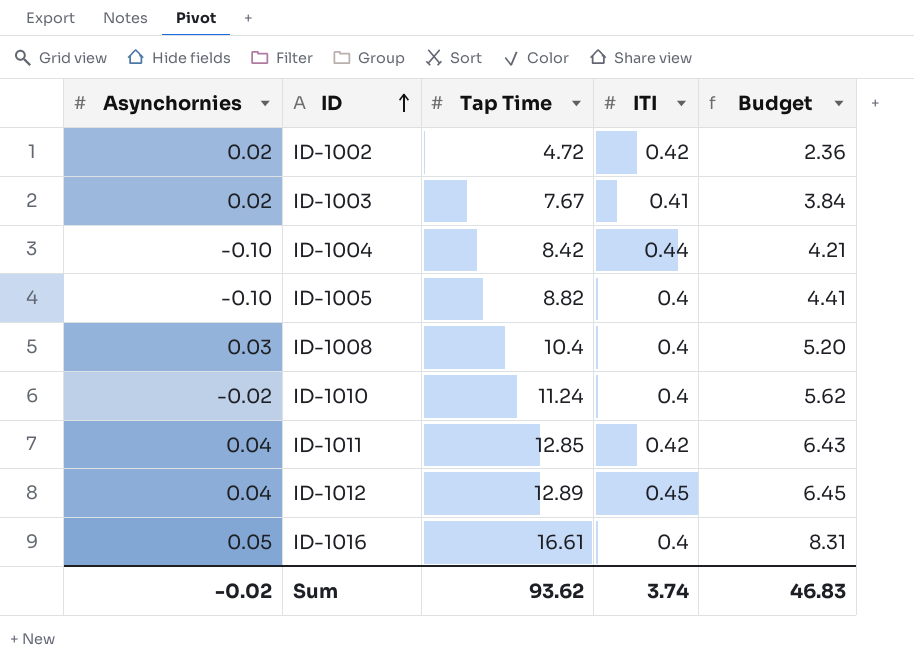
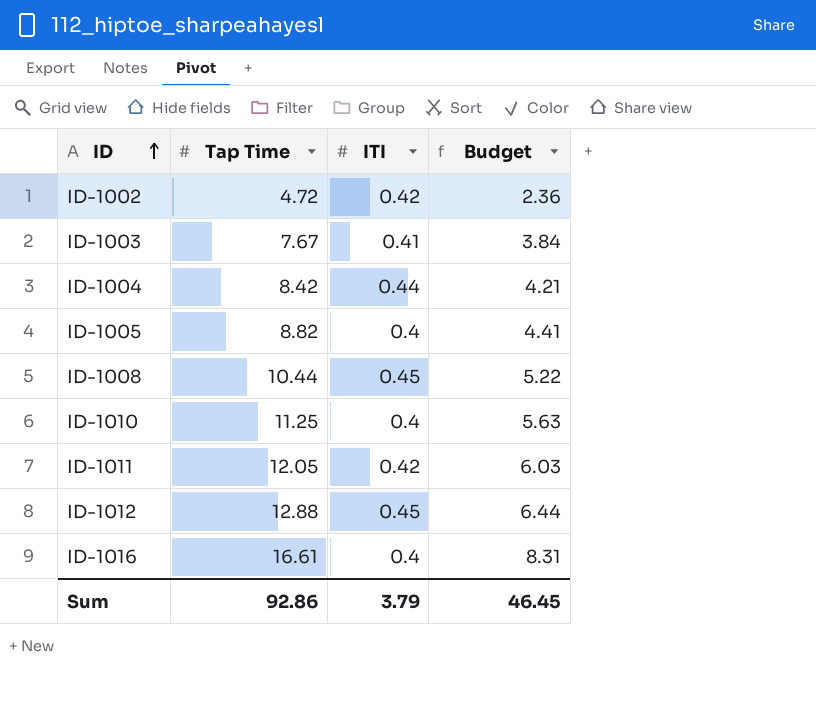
column Asynchornies | position: 1 -> none
ID-1008 | Tap Time: 10.4 -> 10.44
ID-1008 | ITI: 0.4 -> 0.45
ID-1008 | Budget: 5.20 -> 5.22
ID-1010 | Tap Time: 11.24 -> 11.25
ID-1010 | Budget: 5.62 -> 5.63
ID-1011 | Tap Time: 12.85 -> 12.05
ID-1011 | Budget: 6.43 -> 6.03
ID-1012 | Tap Time: 12.89 -> 12.88
ID-1012 | Budget: 6.45 -> 6.44
Sum | Tap Time: 93.62 -> 92.86
Sum | ITI: 3.74 -> 3.79
Sum | Budget: 46.83 -> 46.45

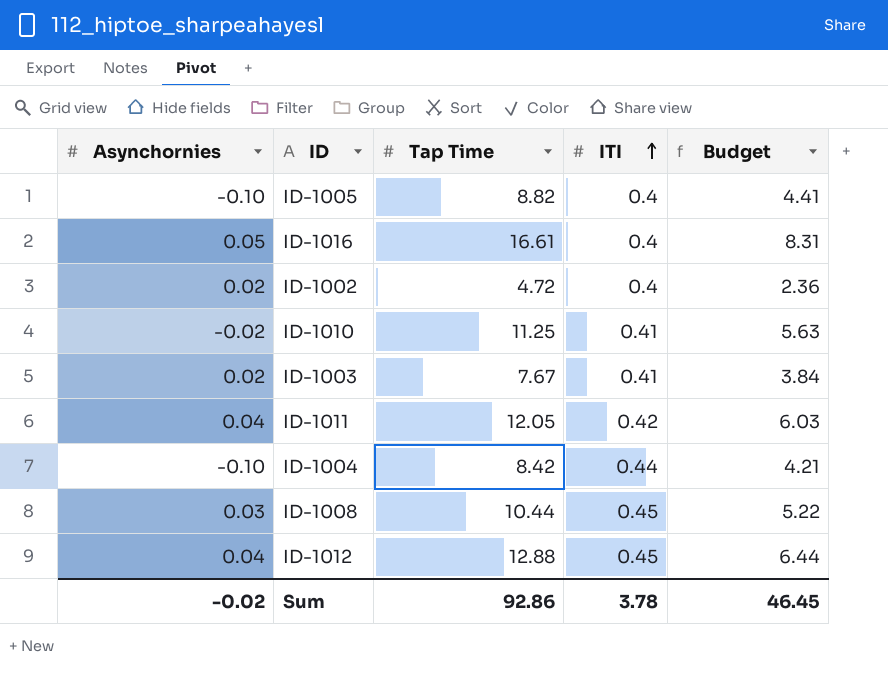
row order: ID ascending -> ITI ascending
column Asynchornies | position: none -> 1
ID-1002 | ITI: 0.42 -> 0.4
ID-1010 | ITI: 0.4 -> 0.41
Sum | ITI: 3.79 -> 3.78

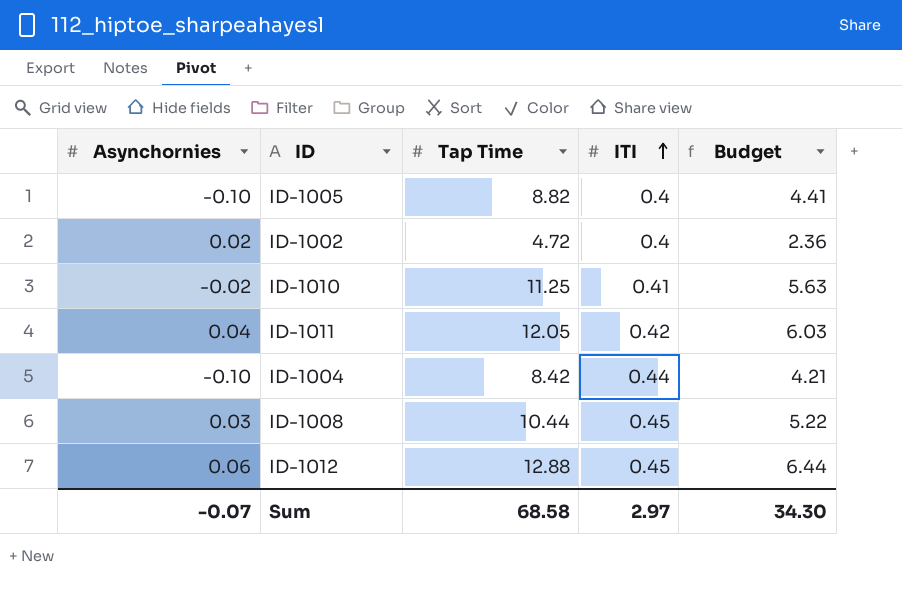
row ID-1016: 0.05 | 16.61 | 0.4 | 8.31 -> none
row ID-1003: 0.02 | 7.67 | 0.41 | 3.84 -> none
ID-1012 | Asynchornies: 0.04 -> 0.06
Sum | Asynchornies: -0.02 -> -0.07
Sum | Tap Time: 92.86 -> 68.58
Sum | ITI: 3.78 -> 2.97
Sum | Budget: 46.45 -> 34.30

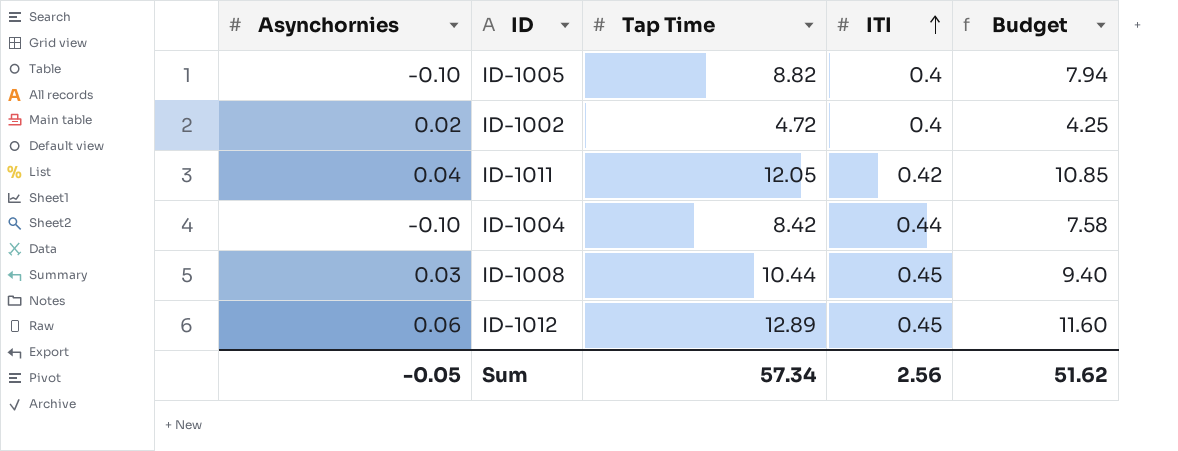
column Budget | formula: [Tap Time] * 0.5 -> [Tap Time] * 0.9
row ID-1010: -0.02 | 11.25 | 0.41 | 5.63 -> none
ID-1012 | Tap Time: 12.88 -> 12.89
Sum | Asynchornies: -0.07 -> -0.05
Sum | Tap Time: 68.58 -> 57.34
Sum | ITI: 2.97 -> 2.56
Sum | Budget: 34.30 -> 51.62

